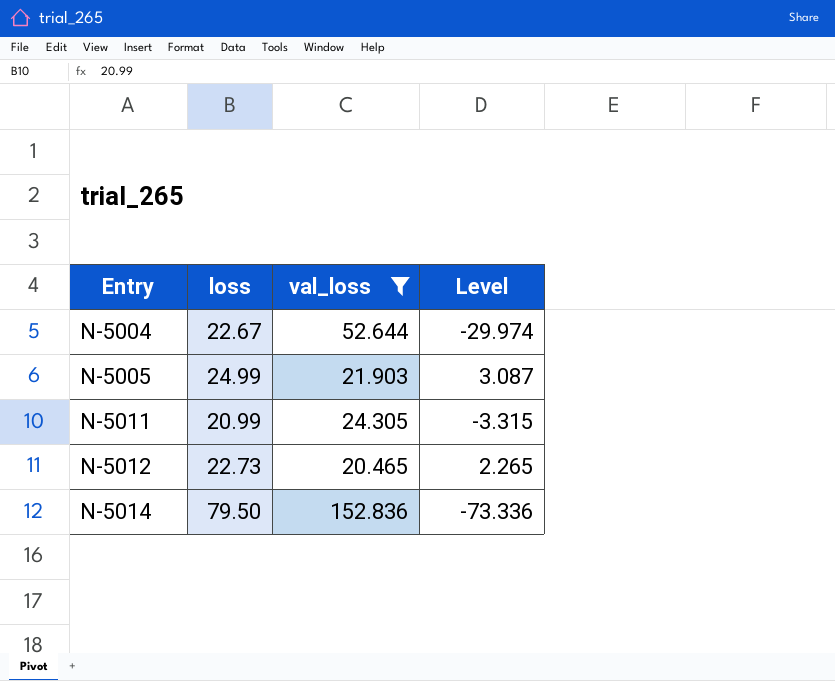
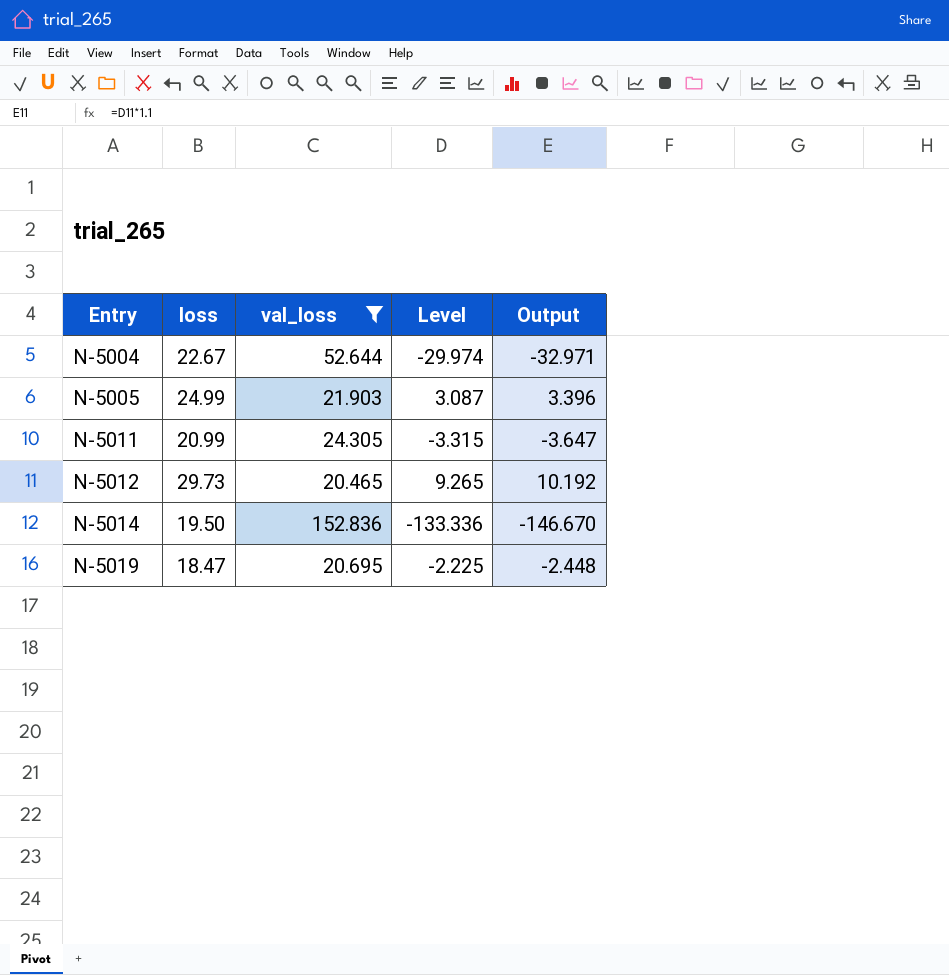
column Output | formula: none -> [Level] * 1.1
N-5012 | loss: 22.73 -> 29.73
N-5012 | Level: 2.265 -> 9.265
N-5014 | loss: 79.50 -> 19.50
N-5014 | Level: -73.336 -> -133.336
row N-5019: none -> 18.47 | 20.695 | -2.225 | -2.448

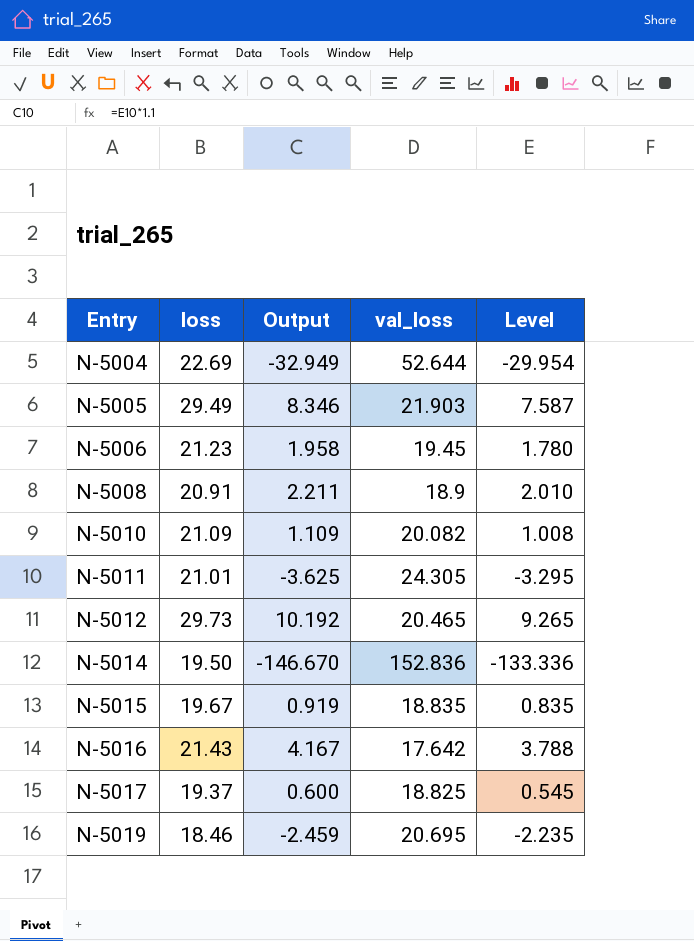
filter: val_loss >= 20.465 -> none
column Output | position: 5 -> 3
N-5004 | loss: 22.67 -> 22.69
N-5004 | Output: -32.971 -> -32.949
N-5004 | Level: -29.974 -> -29.954
N-5005 | loss: 24.99 -> 29.49
N-5005 | Output: 3.396 -> 8.346
N-5005 | Level: 3.087 -> 7.587
N-5011 | loss: 20.99 -> 21.01
N-5011 | Output: -3.647 -> -3.625
N-5011 | Level: -3.315 -> -3.295
N-5019 | loss: 18.47 -> 18.46
N-5019 | Output: -2.448 -> -2.459
N-5019 | Level: -2.225 -> -2.235

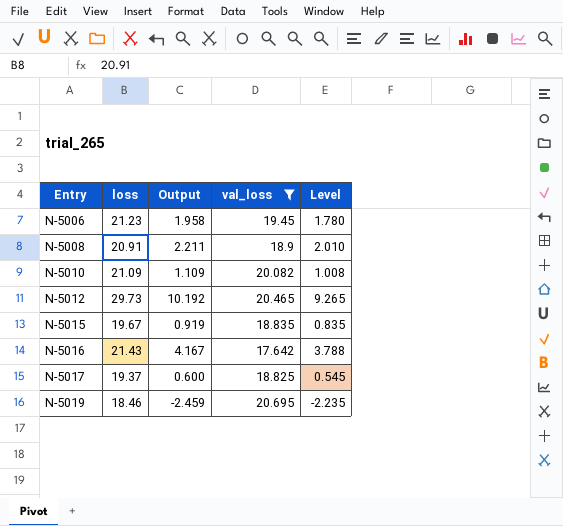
filter: none -> val_loss <= 20.695

